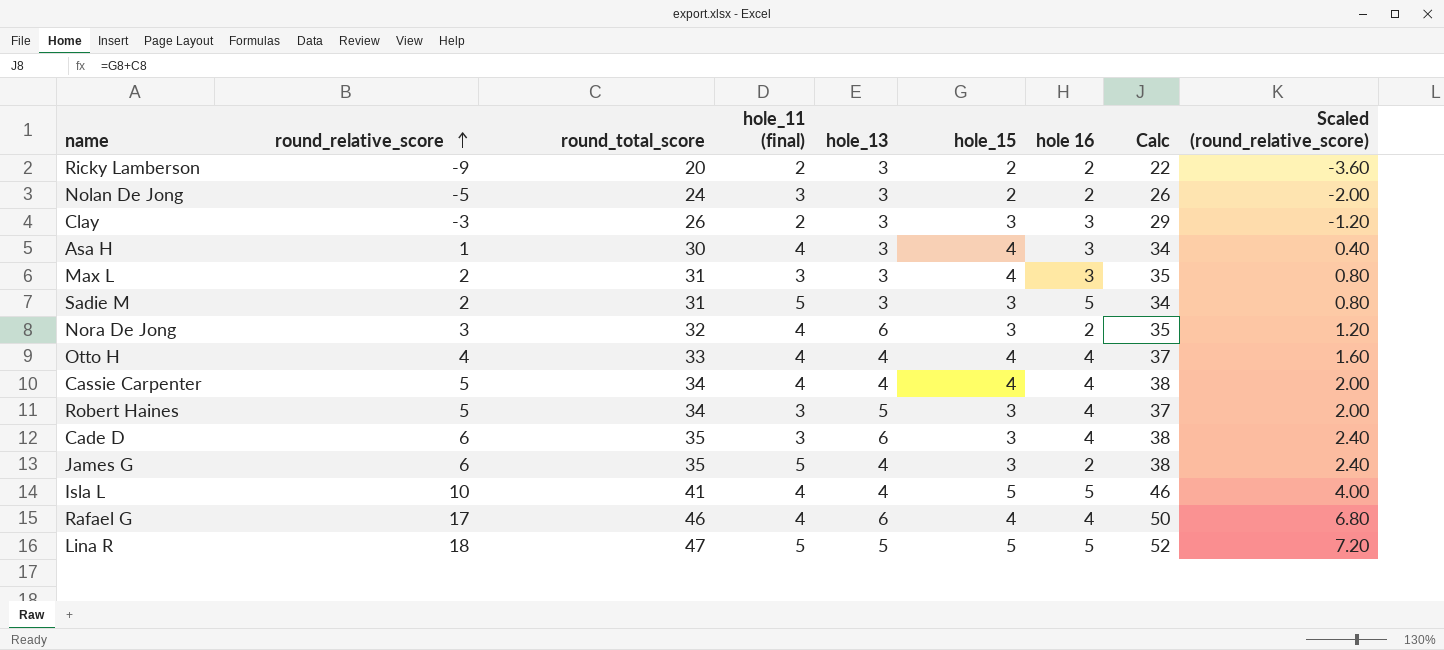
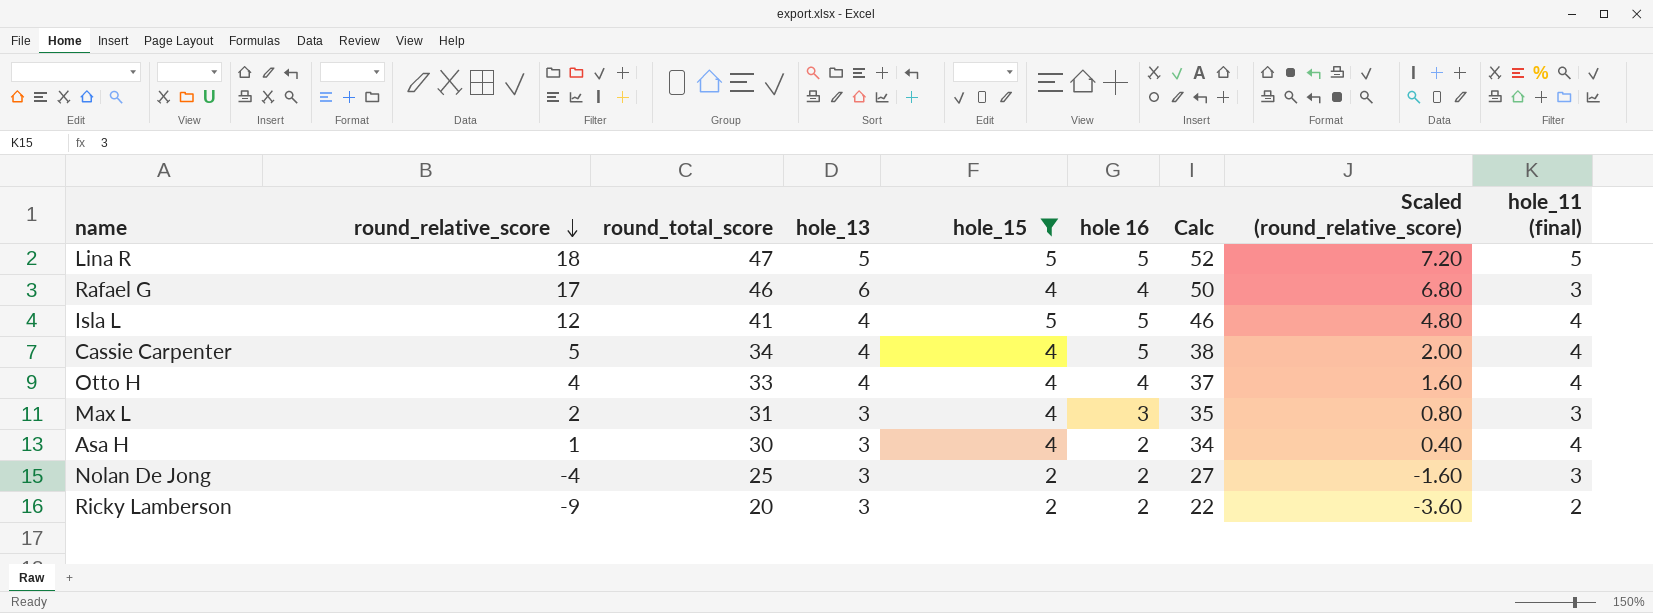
filter: none -> hole_15 != 3
row order: round_relative_score ascending -> round_relative_score descending
column hole_11 (final) | position: 4 -> 9
Rafael G | hole_11 (final): 4 -> 3
Isla L | round_relative_score: 10 -> 12
Isla L | Scaled (round_relative_score): 4.00 -> 4.80
Cassie Carpenter | hole 16: 4 -> 5
Asa H | hole 16: 3 -> 2
Nolan De Jong | round_relative_score: -5 -> -4
Nolan De Jong | round_total_score: 24 -> 25
Nolan De Jong | Calc: 26 -> 27
Nolan De Jong | Scaled (round_relative_score): -2.00 -> -1.60

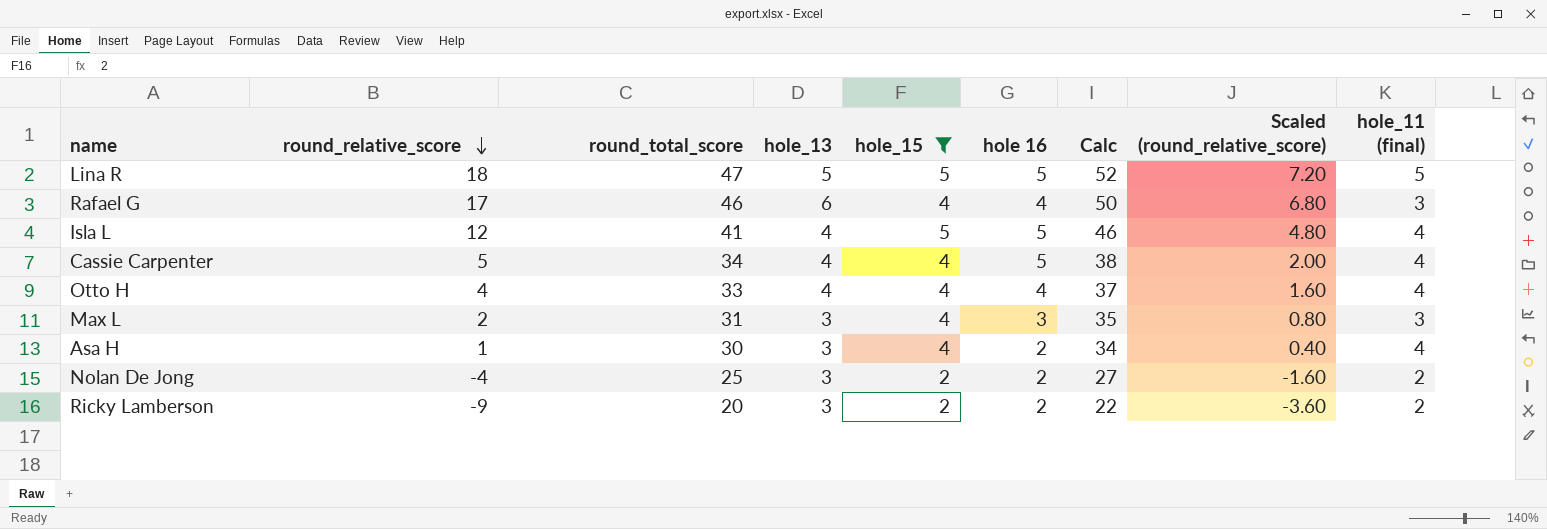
Nolan De Jong | hole_11 (final): 3 -> 2

